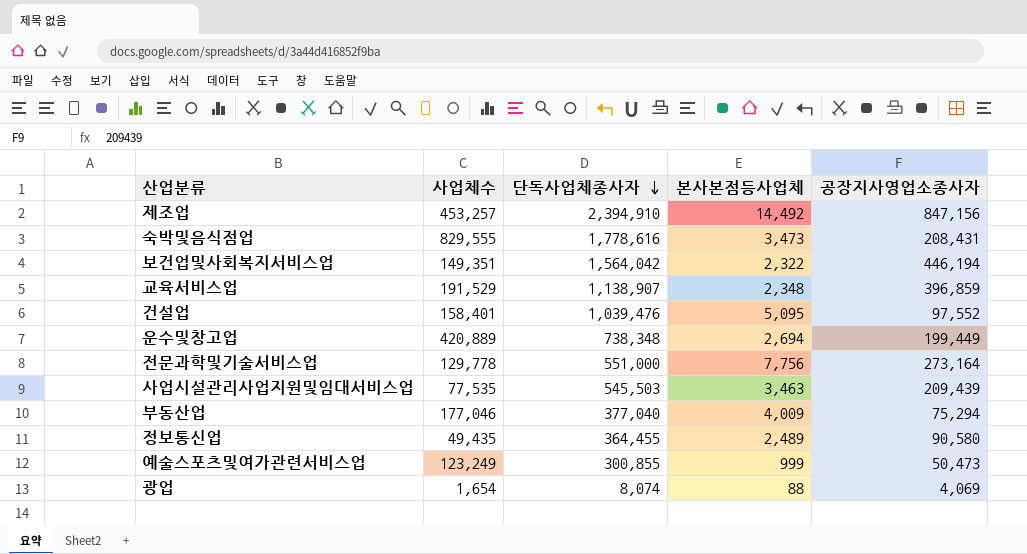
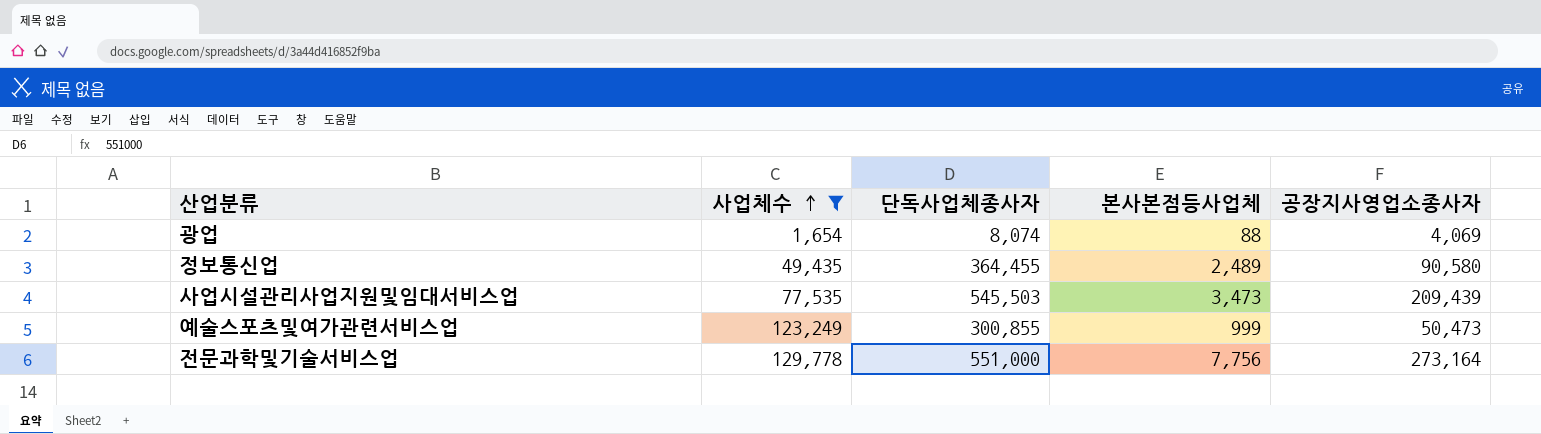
filter: none -> 사업체수 <= 129,778
row order: 단독사업체종사자 descending -> 사업체수 ascending
사업시설관리사업지원및임대서비스업 | 본사본점등사업체: 3,463 -> 3,473

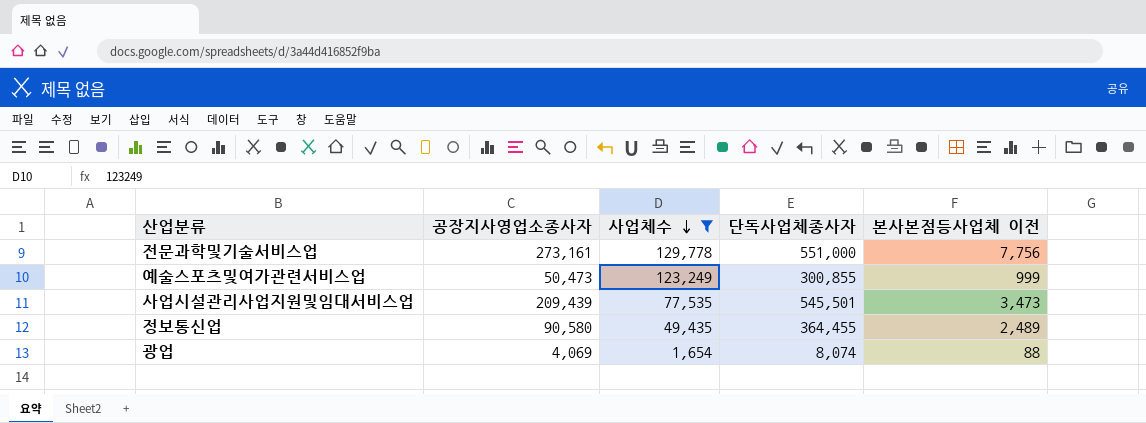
row order: 사업체수 ascending -> 사업체수 descending
column 공장지사영업소종사자 | position: 5 -> 2
column name: 본사본점등사업체 -> 본사본점등사업체 이전
전문과학및기술서비스업 | 공장지사영업소종사자: 273,164 -> 273,161
사업시설관리사업지원및임대서비스업 | 단독사업체종사자: 545,503 -> 545,501

